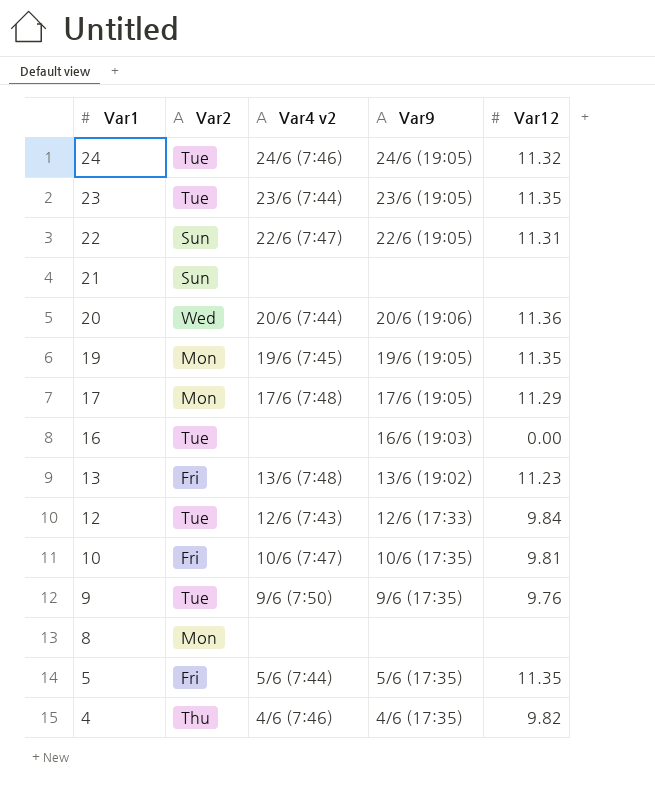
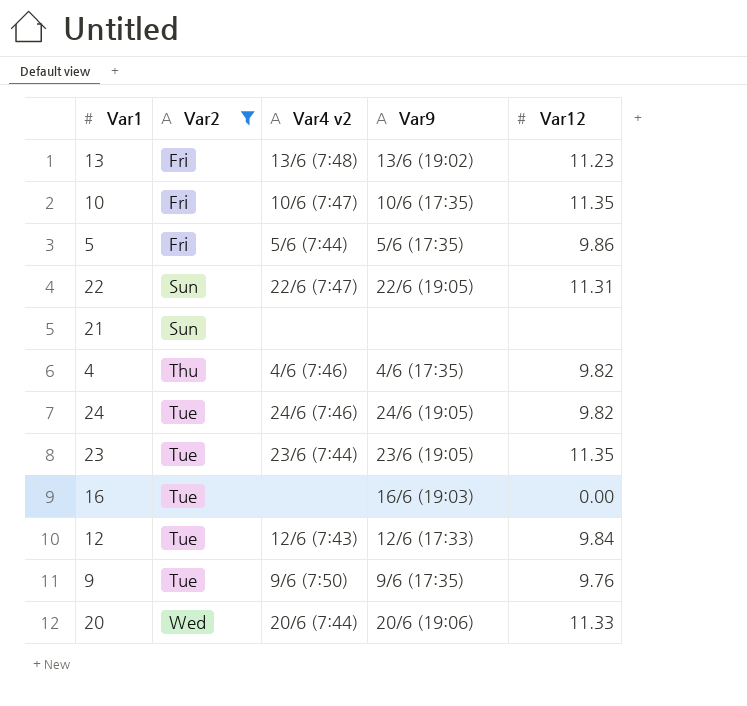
filter: none -> Var2 != Mon
row order: Var1 descending -> Var2 ascending
10 | Var12: 9.81 -> 11.35
5 | Var12: 11.35 -> 9.86
24 | Var12: 11.32 -> 9.82
20 | Var12: 11.36 -> 11.33

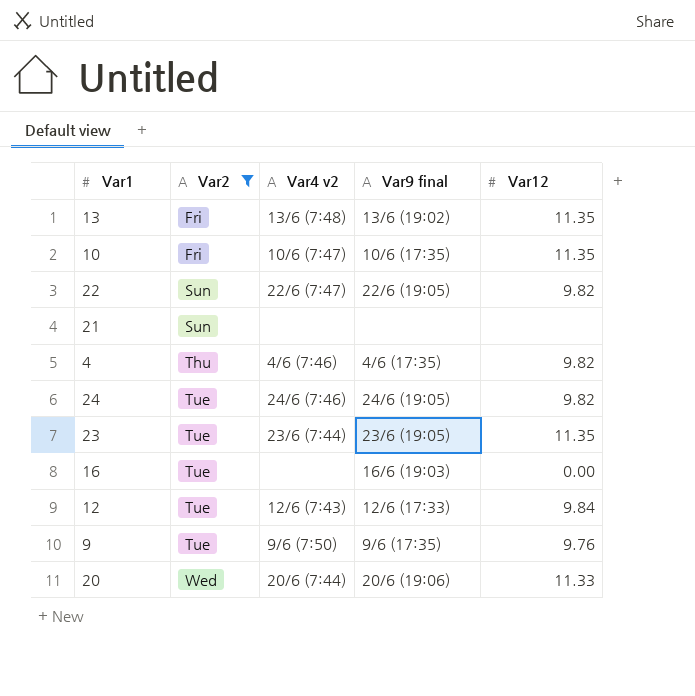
column name: Var9 -> Var9 final
row 5: Fri | 5/6 (7:44) | 5/6 (17:35) | 9.86 -> none
13 | Var12: 11.23 -> 11.35
22 | Var12: 11.31 -> 9.82

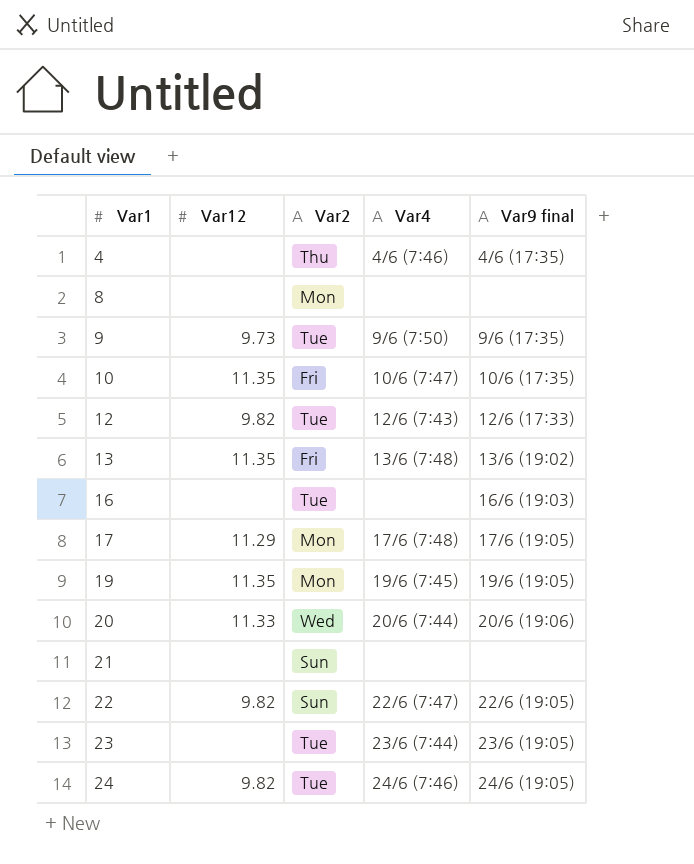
filter: Var2 != Mon -> none
row order: Var2 ascending -> Var1 ascending
column Var12 | position: 5 -> 2
column name: Var4 v2 -> Var4
4 | Var12: 9.82 -> none
9 | Var12: 9.76 -> 9.73
12 | Var12: 9.84 -> 9.82
16 | Var12: 0.00 -> none
23 | Var12: 11.35 -> none

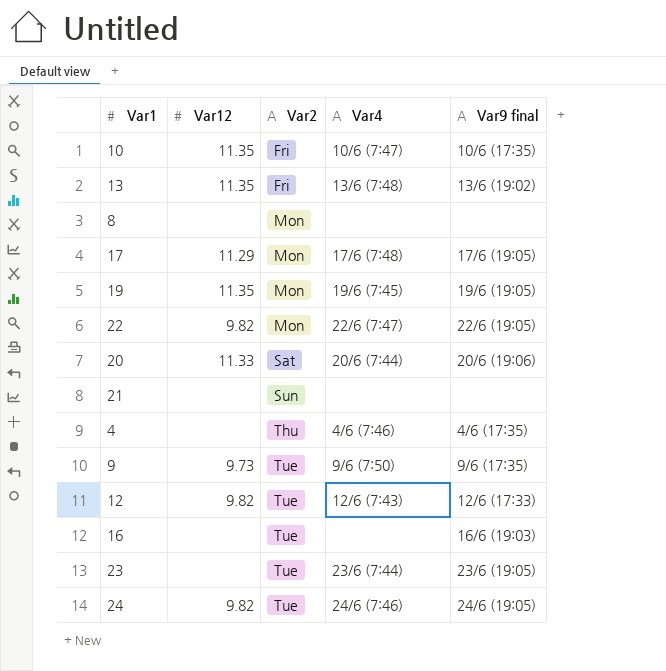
row order: Var1 ascending -> Var2 ascending
22 | Var2: Sun -> Mon
20 | Var2: Wed -> Sat

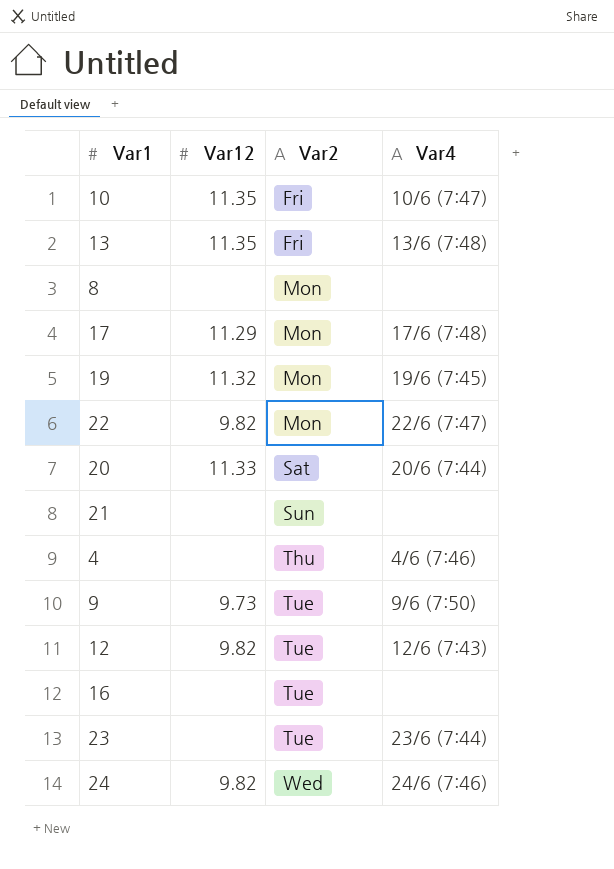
column Var9 final | position: 5 -> none
19 | Var12: 11.35 -> 11.32
24 | Var2: Tue -> Wed

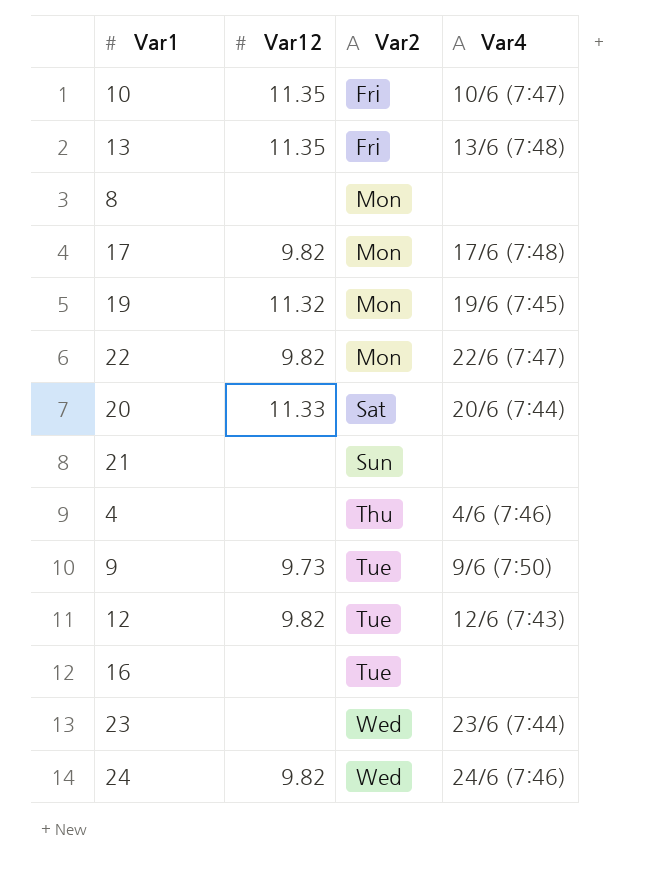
17 | Var12: 11.29 -> 9.82
23 | Var2: Tue -> Wed

